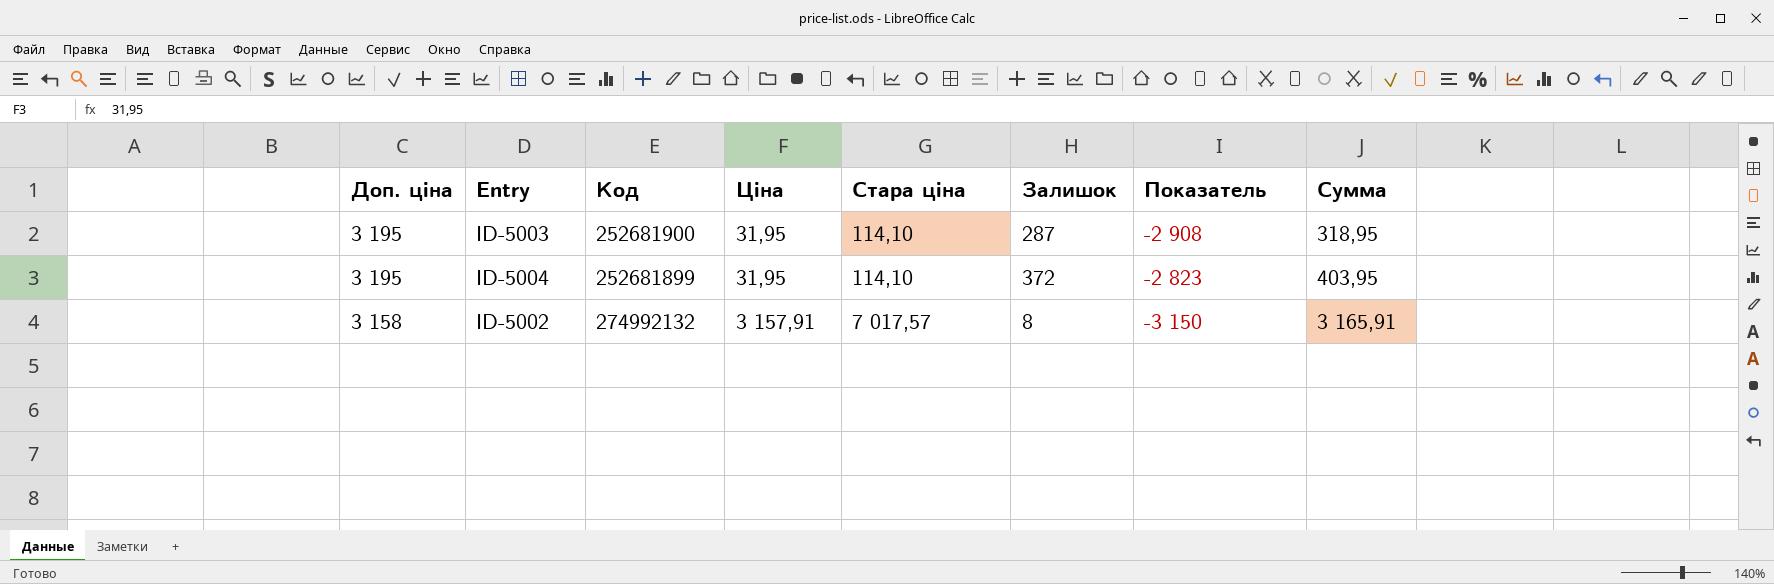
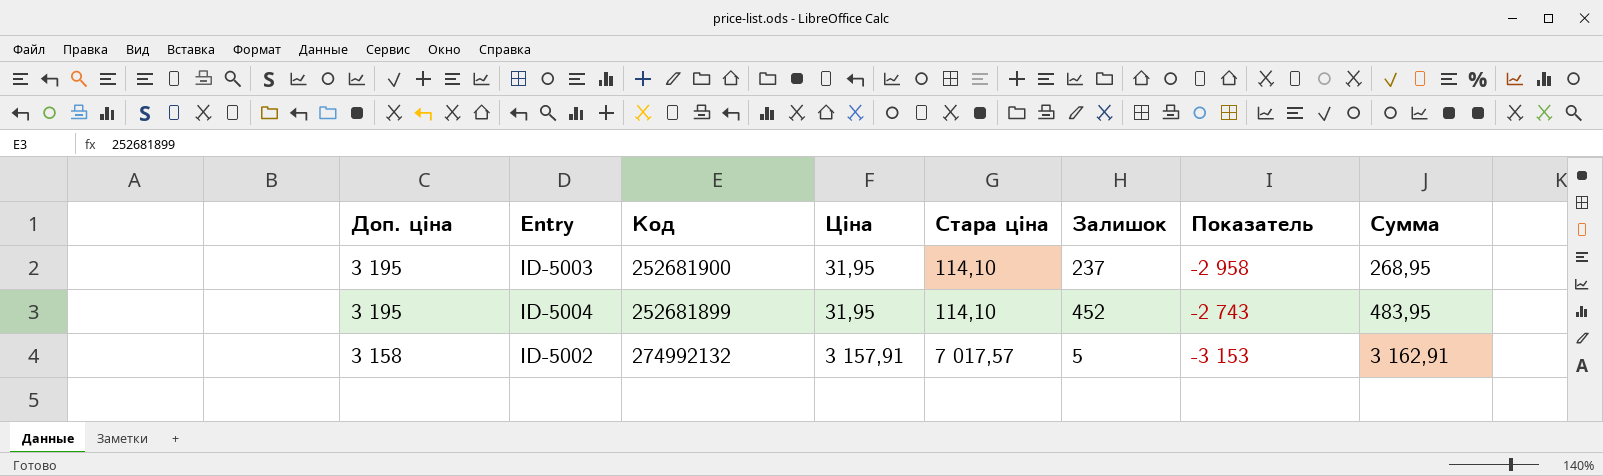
ID-5003 | Залишок: 287 -> 237
ID-5003 | Показатель: -2 908 -> -2 958
ID-5003 | Сумма: 318,95 -> 268,95
ID-5004 | Залишок: 372 -> 452
ID-5004 | Показатель: -2 823 -> -2 743
ID-5004 | Сумма: 403,95 -> 483,95
ID-5002 | Залишок: 8 -> 5
ID-5002 | Показатель: -3 150 -> -3 153
ID-5002 | Сумма: 3 165,91 -> 3 162,91

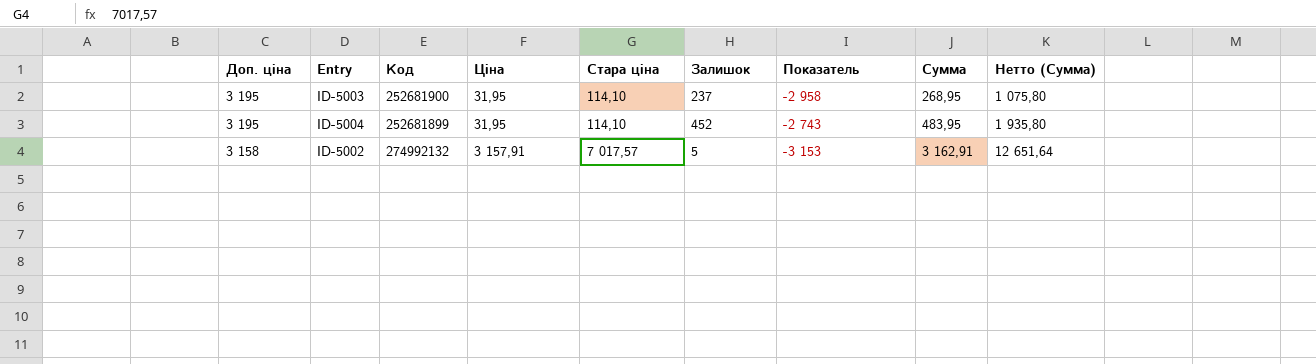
column Нетто (Сумма) | formula: none -> [Сумма] * 4

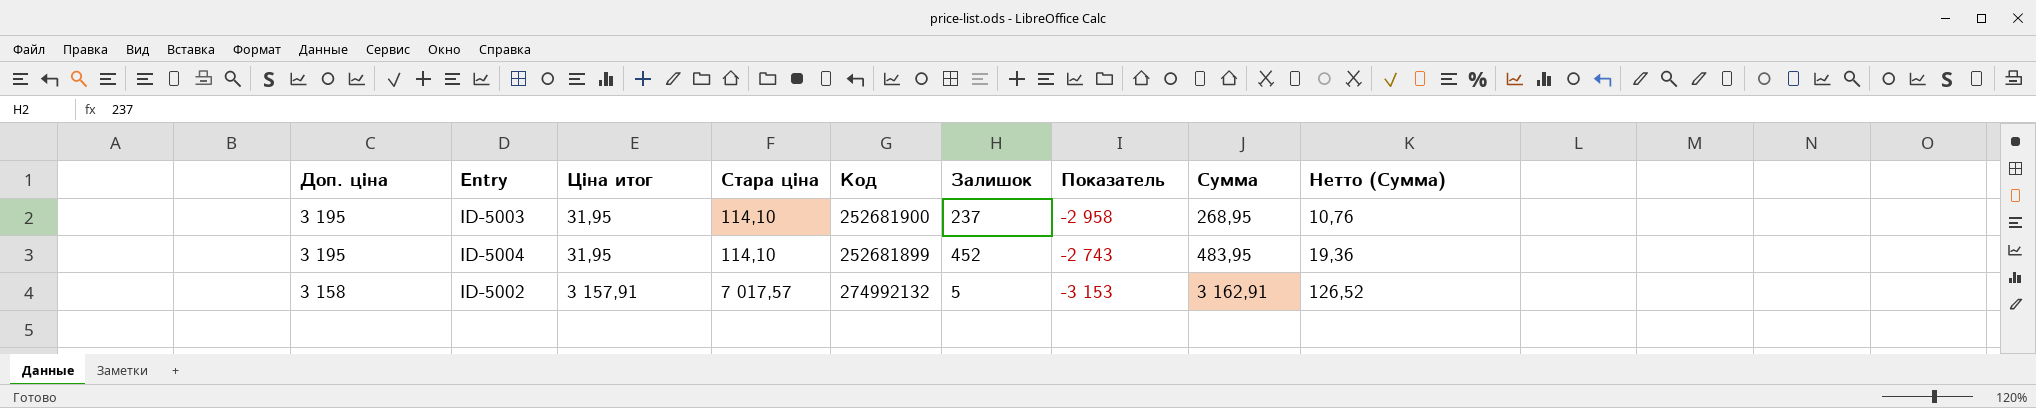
column name: Ціна -> Ціна итог
column Код | position: 3 -> 5
column Нетто (Сумма) | formula: [Сумма] * 4 -> [Сумма] * 0,04

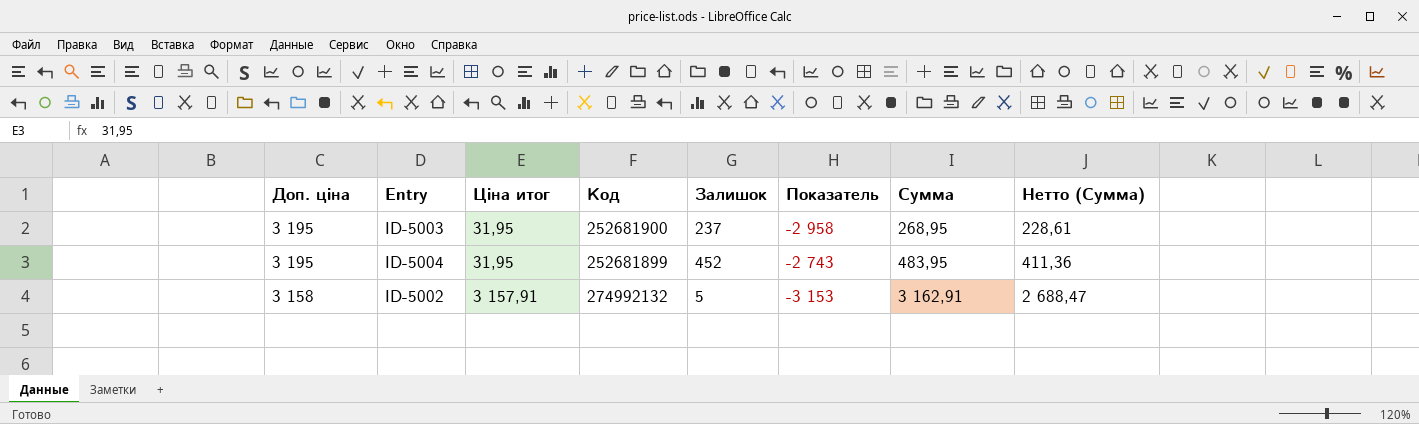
column Стара ціна | position: 4 -> none
column Нетто (Сумма) | formula: [Сумма] * 0,04 -> [Сумма] * 0,85

